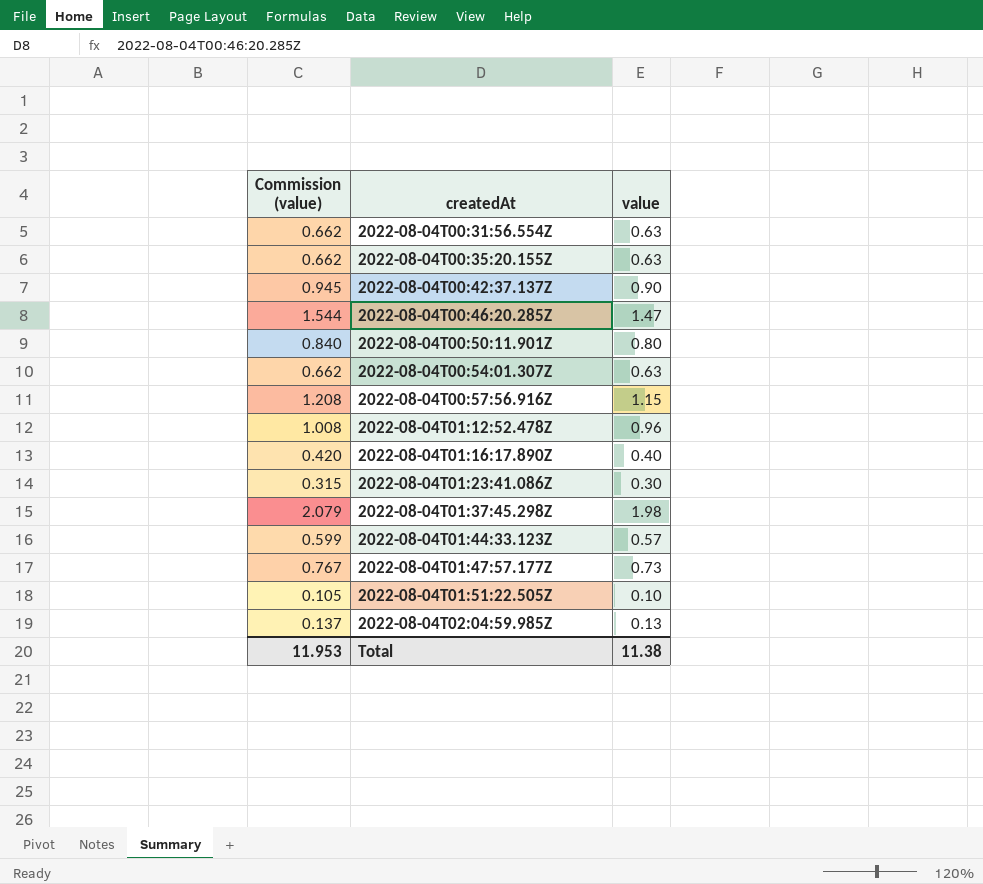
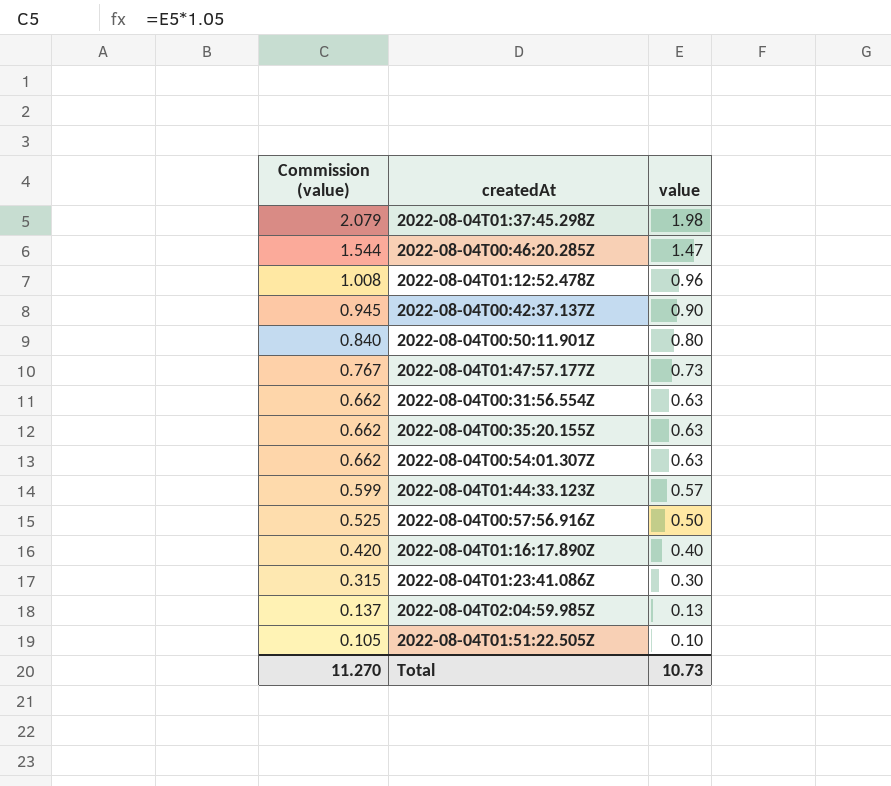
row order: createdAt ascending -> Commission (value) descending
2022-08-04T00:57:56.916Z | Commission (value): 1.208 -> 0.525
2022-08-04T00:57:56.916Z | value: 1.15 -> 0.50
Total | Commission (value): 11.953 -> 11.270
Total | value: 11.38 -> 10.73

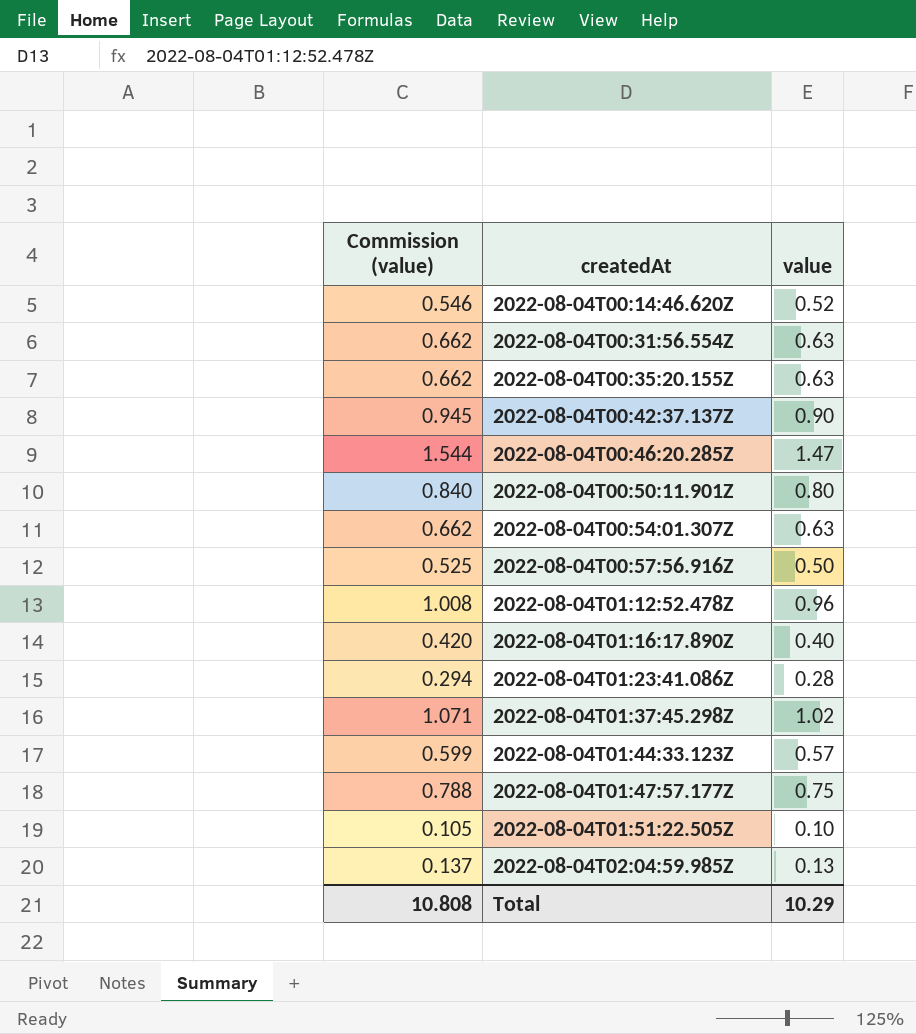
row order: Commission (value) descending -> createdAt ascending
row 2022-08-04T00:14:46.620Z: none -> 0.546 | 0.52
2022-08-04T01:23:41.086Z | Commission (value): 0.315 -> 0.294
2022-08-04T01:23:41.086Z | value: 0.30 -> 0.28
2022-08-04T01:37:45.298Z | Commission (value): 2.079 -> 1.071
2022-08-04T01:37:45.298Z | value: 1.98 -> 1.02
2022-08-04T01:47:57.177Z | Commission (value): 0.767 -> 0.788
2022-08-04T01:47:57.177Z | value: 0.73 -> 0.75
Total | Commission (value): 11.270 -> 10.808
Total | value: 10.73 -> 10.29

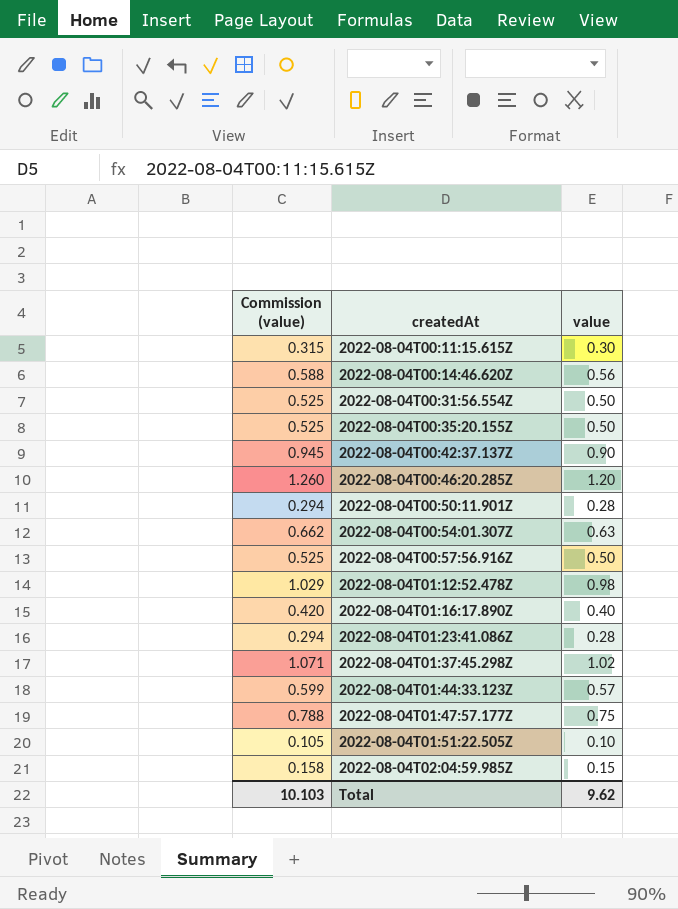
row 2022-08-04T00:11:15.615Z: none -> 0.315 | 0.30
2022-08-04T00:14:46.620Z | Commission (value): 0.546 -> 0.588
2022-08-04T00:14:46.620Z | value: 0.52 -> 0.56
2022-08-04T00:31:56.554Z | Commission (value): 0.662 -> 0.525
2022-08-04T00:31:56.554Z | value: 0.63 -> 0.50
2022-08-04T00:35:20.155Z | Commission (value): 0.662 -> 0.525
2022-08-04T00:35:20.155Z | value: 0.63 -> 0.50
2022-08-04T00:46:20.285Z | Commission (value): 1.544 -> 1.260
2022-08-04T00:46:20.285Z | value: 1.47 -> 1.20
2022-08-04T00:50:11.901Z | Commission (value): 0.840 -> 0.294
2022-08-04T00:50:11.901Z | value: 0.80 -> 0.28
2022-08-04T01:12:52.478Z | Commission (value): 1.008 -> 1.029
2022-08-04T01:12:52.478Z | value: 0.96 -> 0.98
2022-08-04T02:04:59.985Z | Commission (value): 0.137 -> 0.158
2022-08-04T02:04:59.985Z | value: 0.13 -> 0.15
Total | Commission (value): 10.808 -> 10.103
Total | value: 10.29 -> 9.62

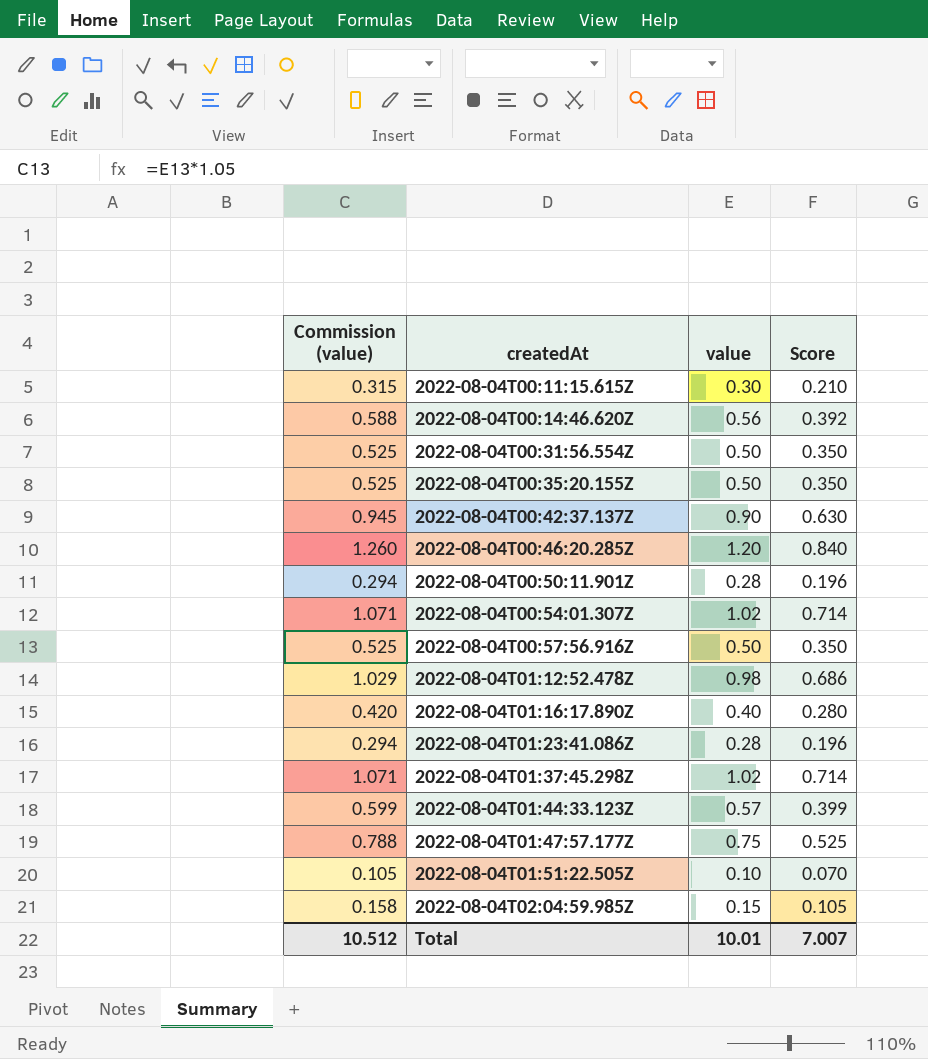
column Score | formula: none -> [value] * 0.7
2022-08-04T00:54:01.307Z | Commission (value): 0.662 -> 1.071
2022-08-04T00:54:01.307Z | value: 0.63 -> 1.02
Total | Commission (value): 10.103 -> 10.512
Total | value: 9.62 -> 10.01

